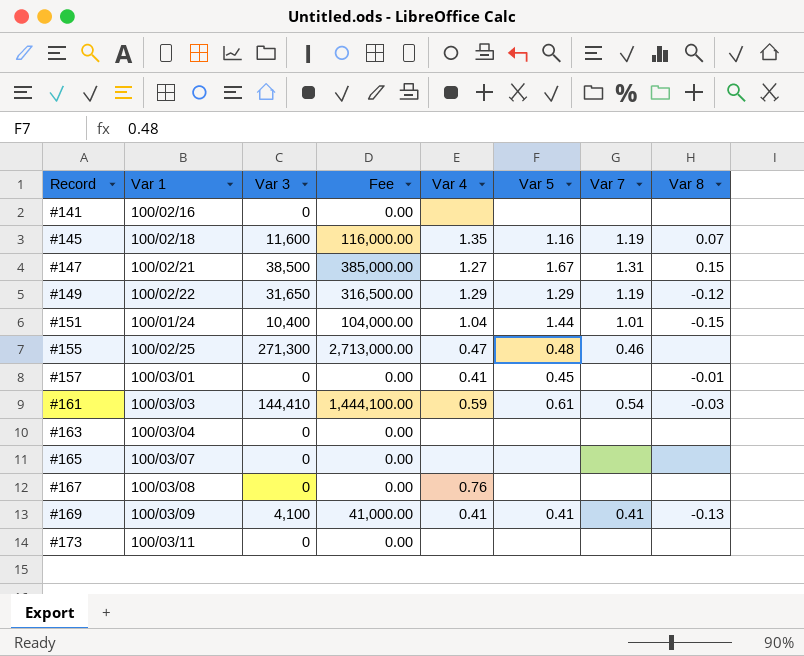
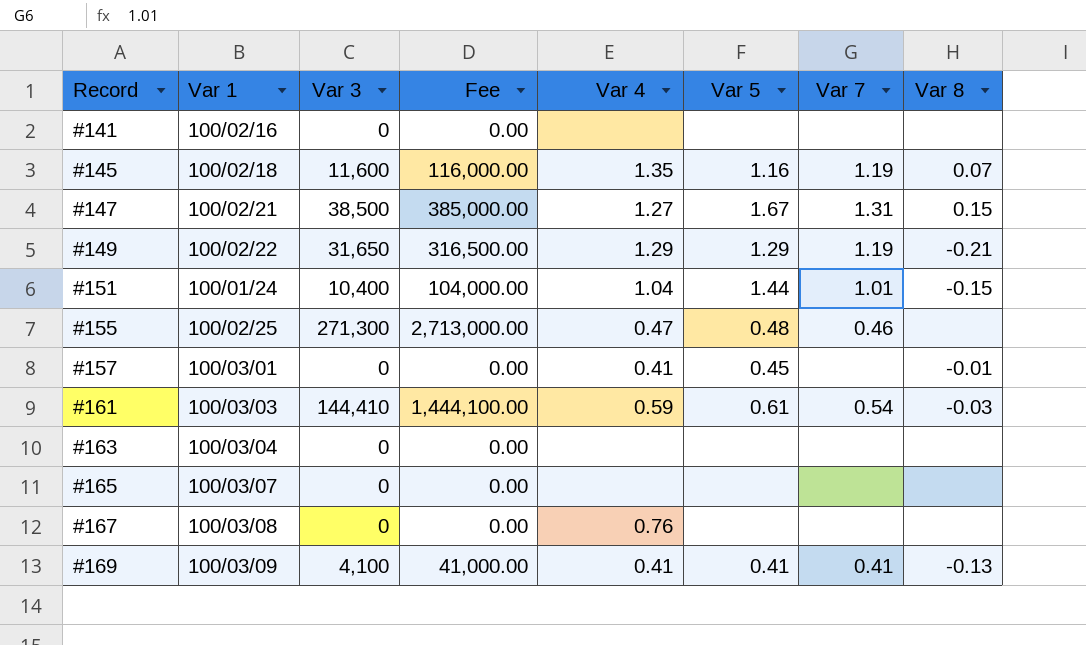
row #173: 100/03/11 | 0 | 0.00 | none | none | none | none -> none
#149 | Var 8: -0.12 -> -0.21

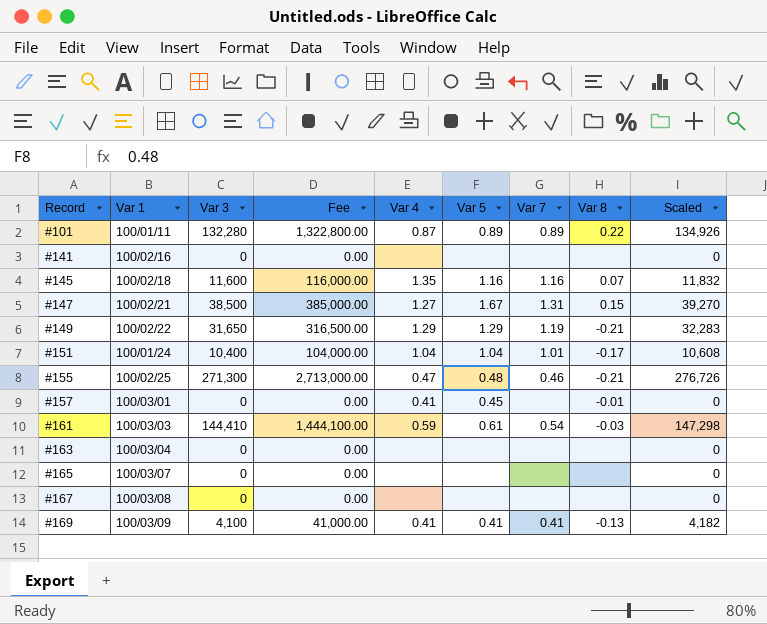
column Scaled | formula: none -> [Var 3] * 1.02
row #101: none -> 100/01/11 | 132,280 | 1,322,800.00 | 0.87 | 0.89 | 0.89 | 0.22 | 134,926
#145 | Var 7: 1.19 -> 1.16
#151 | Var 5: 1.44 -> 1.04
#151 | Var 8: -0.15 -> -0.17
#155 | Var 8: none -> -0.21
#167 | Var 4: 0.76 -> none

